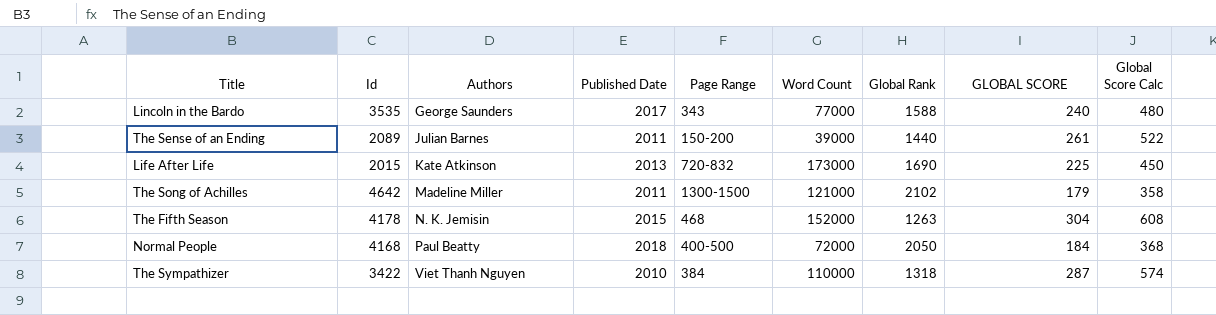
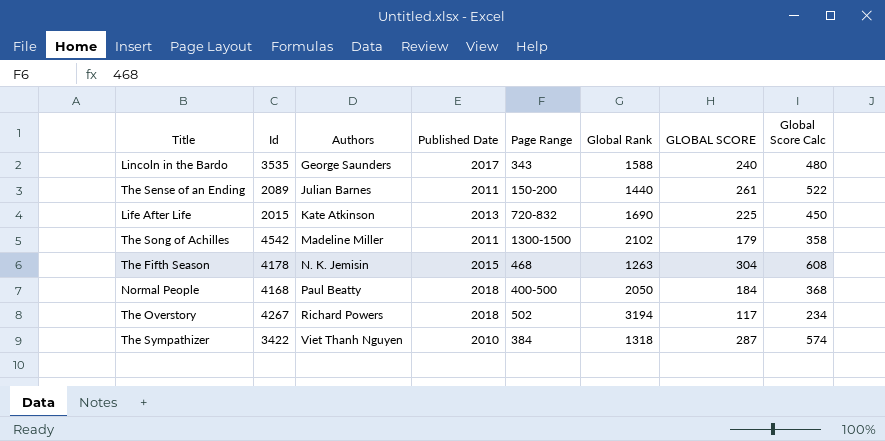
column Word Count | position: 6 -> none
The Song of Achilles | Id: 4642 -> 4542
row The Overstory: none -> 4267 | Richard Powers | 2018 | 502 | 3194 | 117 | 234

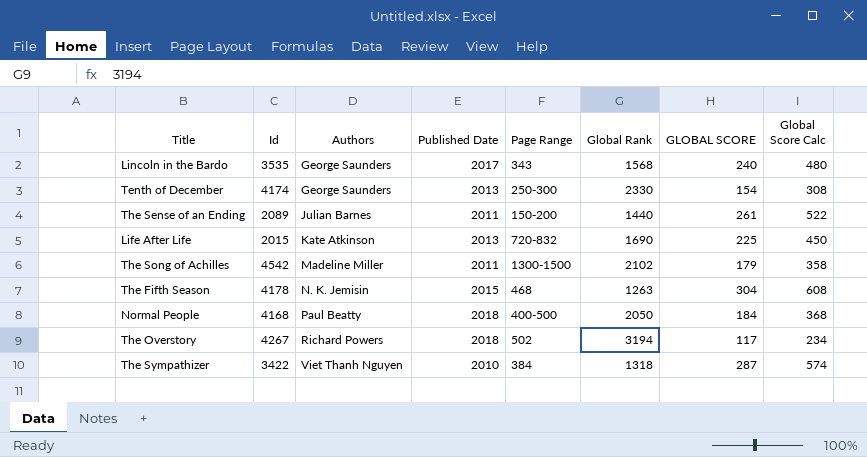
Lincoln in the Bardo | Global Rank: 1588 -> 1568
row Tenth of December: none -> 4174 | George Saunders | 2013 | 250-300 | 2330 | 154 | 308

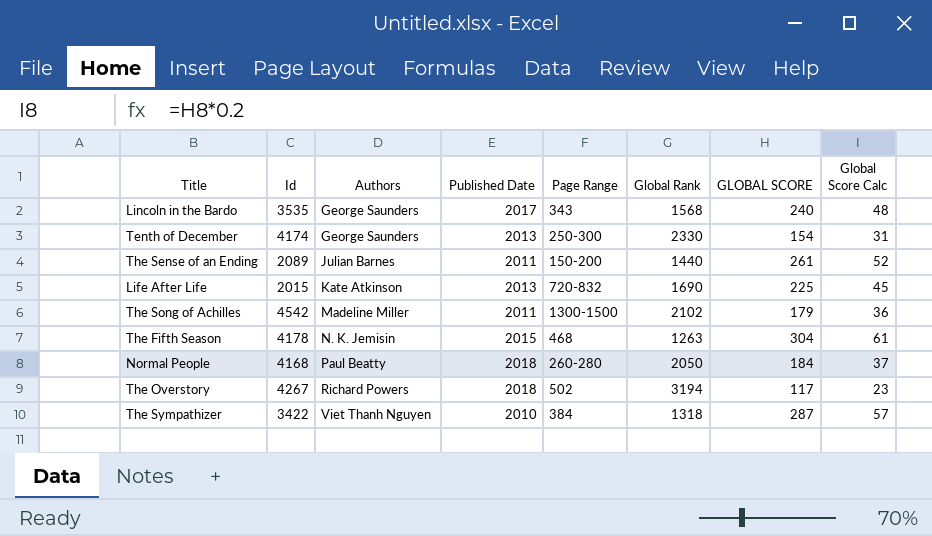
column Global Score Calc | formula: [GLOBAL SCORE] * 2 -> [GLOBAL SCORE] * 0.2
Normal People | Page Range: 400-500 -> 260-280

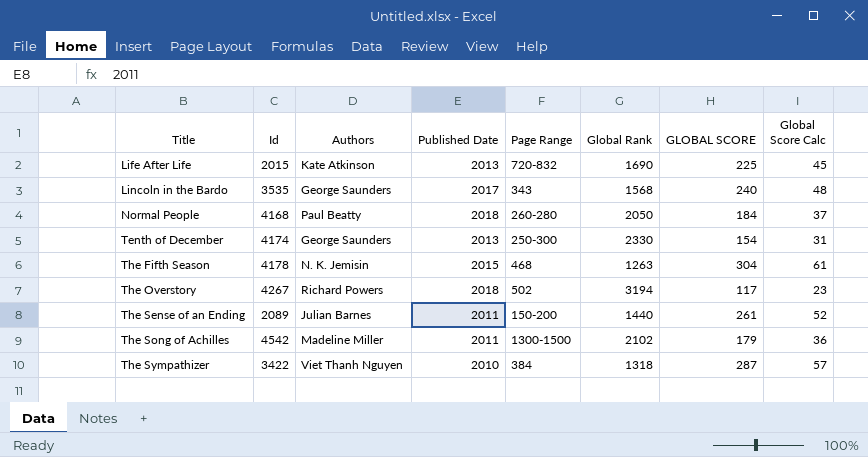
row order: Authors ascending -> Title ascending

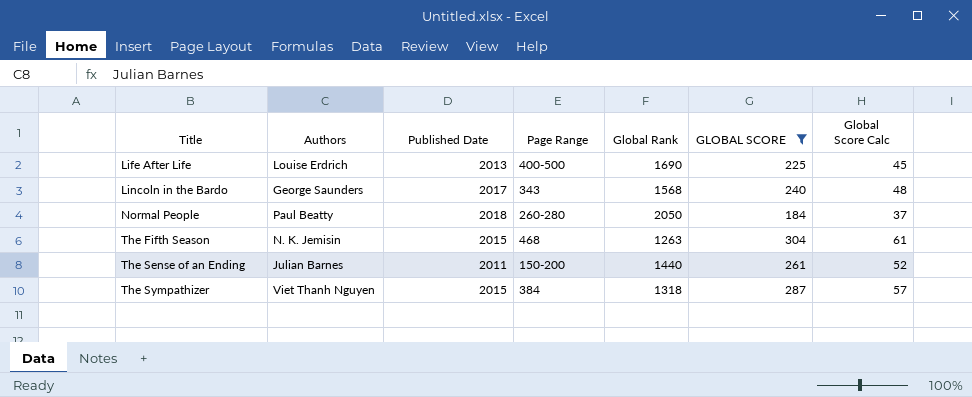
filter: none -> GLOBAL SCORE >= 184
column Id | position: 2 -> none
Life After Life | Authors: Kate Atkinson -> Louise Erdrich
Life After Life | Page Range: 720-832 -> 400-500
The Sympathizer | Published Date: 2010 -> 2015

